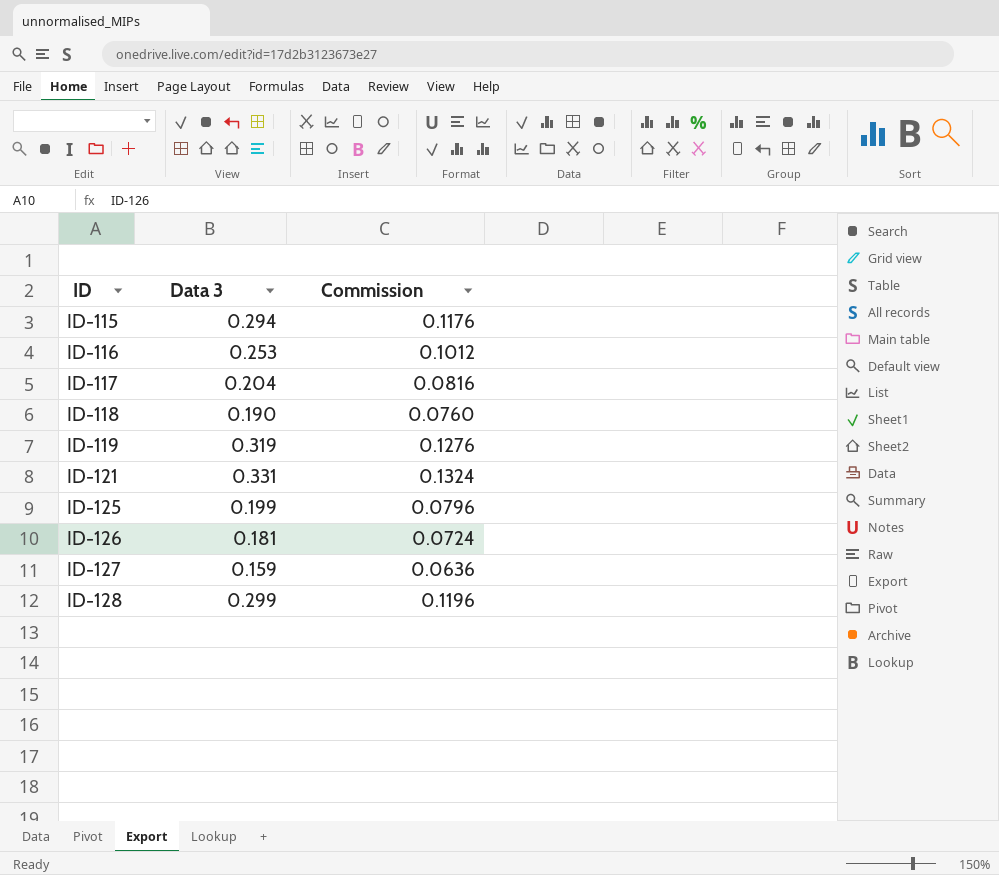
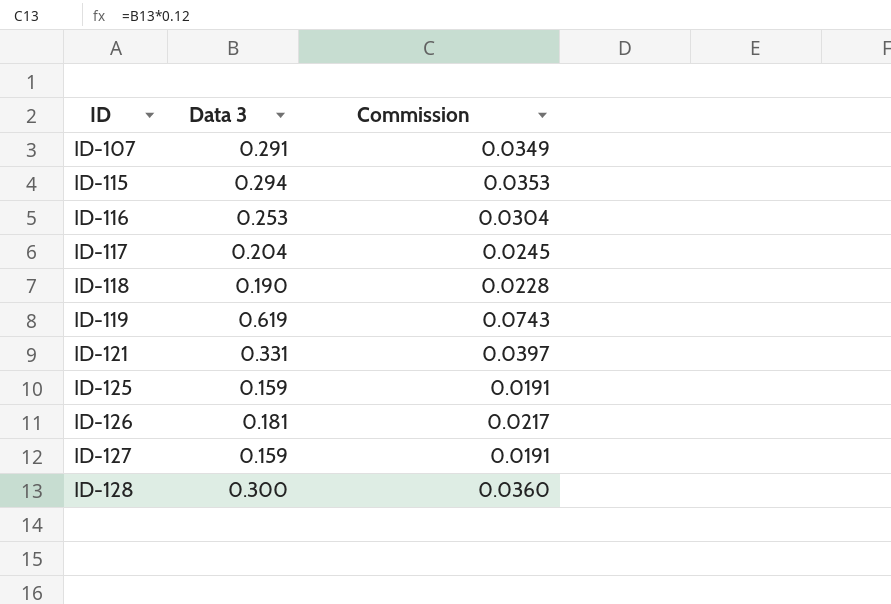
column Commission | formula: [Data 3] * 0.4 -> [Data 3] * 0.12
row ID-107: none -> 0.291 | 0.0349
ID-119 | Data 3: 0.319 -> 0.619
ID-125 | Data 3: 0.199 -> 0.159
ID-128 | Data 3: 0.299 -> 0.300

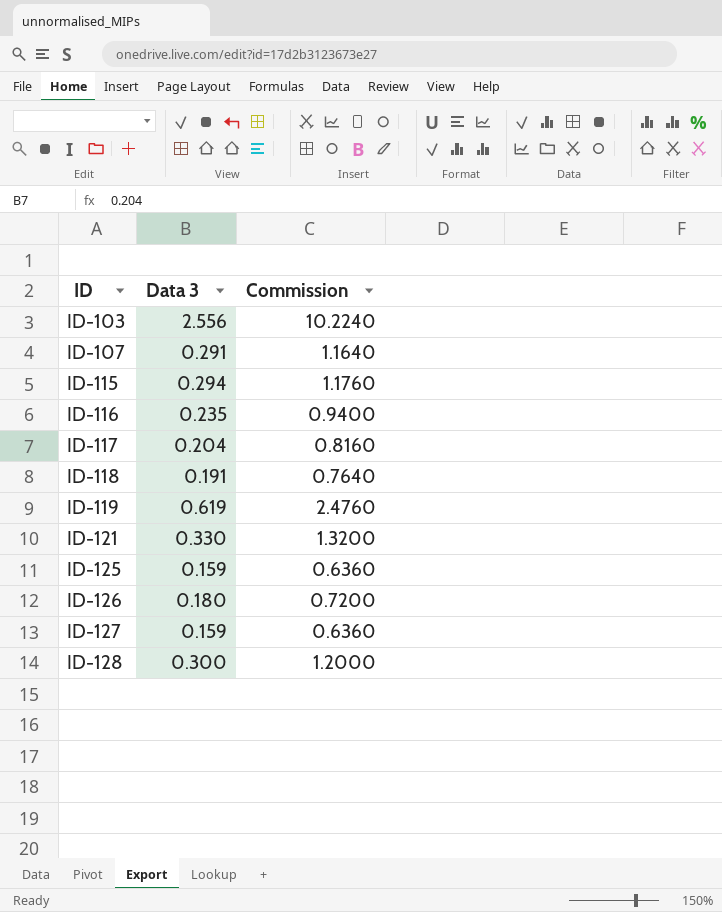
column Commission | formula: [Data 3] * 0.12 -> [Data 3] * 4
row ID-103: none -> 2.556 | 10.2240
ID-116 | Data 3: 0.253 -> 0.235
ID-118 | Data 3: 0.190 -> 0.191
ID-121 | Data 3: 0.331 -> 0.330
ID-126 | Data 3: 0.181 -> 0.180

